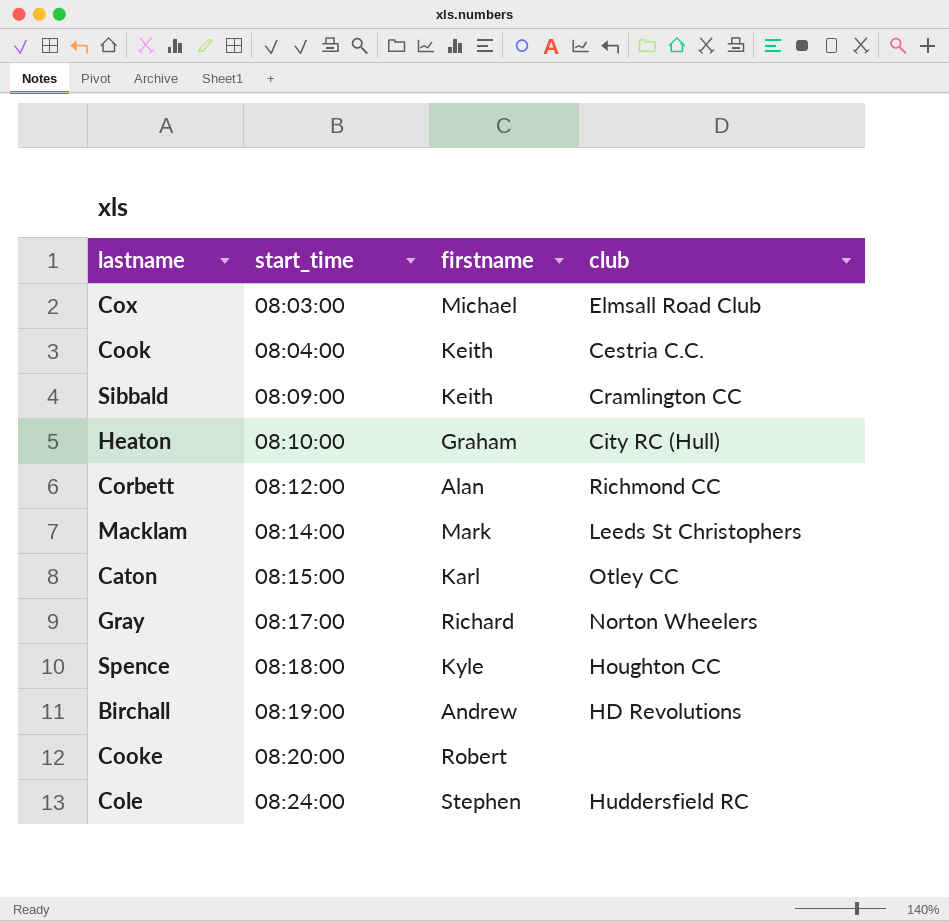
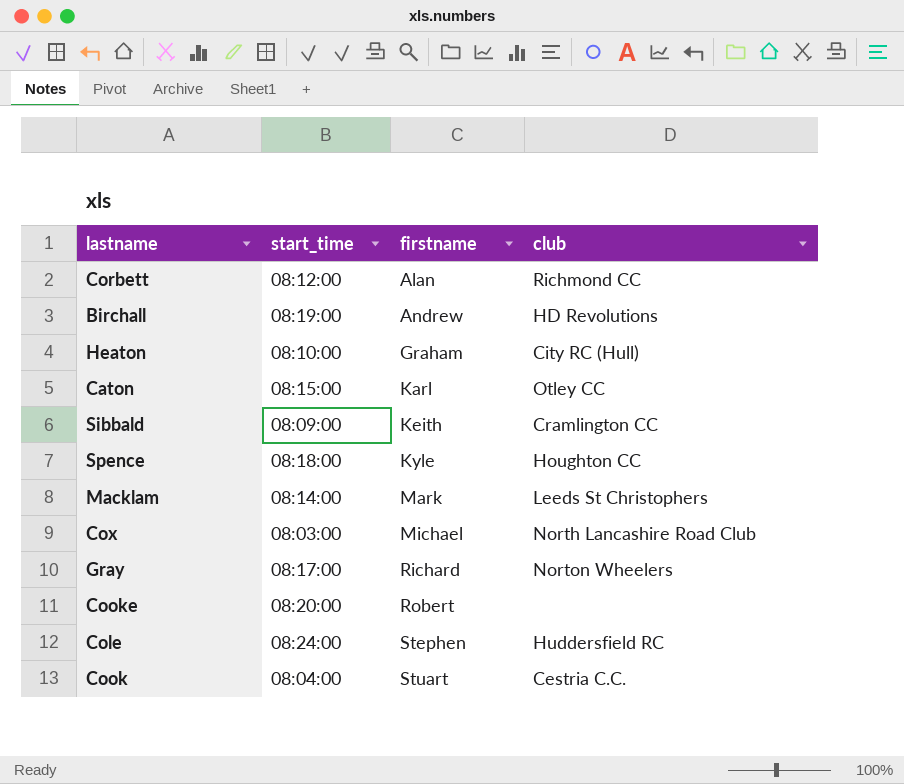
row order: start_time ascending -> firstname ascending
Cox | club: Elmsall Road Club -> North Lancashire Road Club
Cook | firstname: Keith -> Stuart

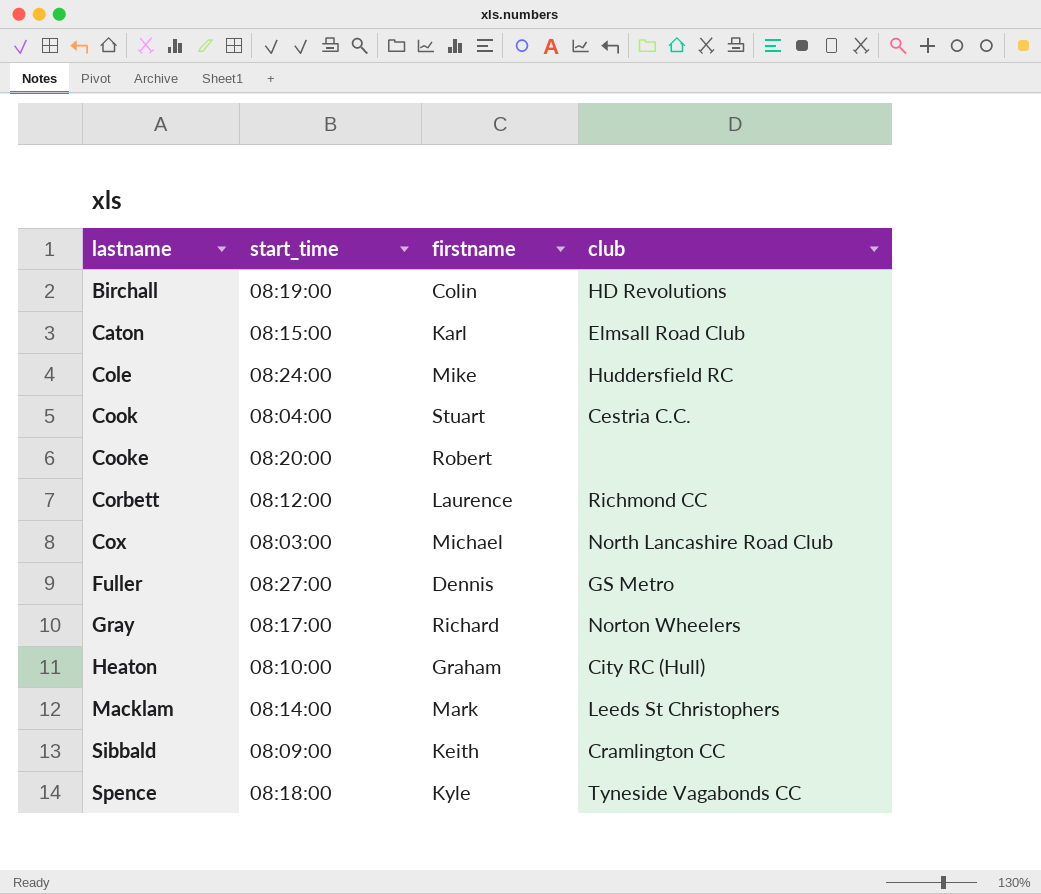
row order: firstname ascending -> lastname ascending
Birchall | firstname: Andrew -> Colin
Caton | club: Otley CC -> Elmsall Road Club
Cole | firstname: Stephen -> Mike
Corbett | firstname: Alan -> Laurence
row Fuller: none -> 08:27:00 | Dennis | GS Metro
Spence | club: Houghton CC -> Tyneside Vagabonds CC

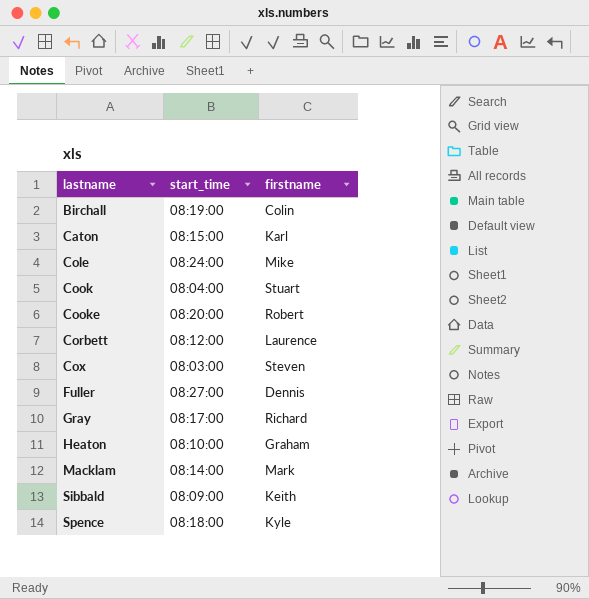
column club | position: 4 -> none
Cox | firstname: Michael -> Steven

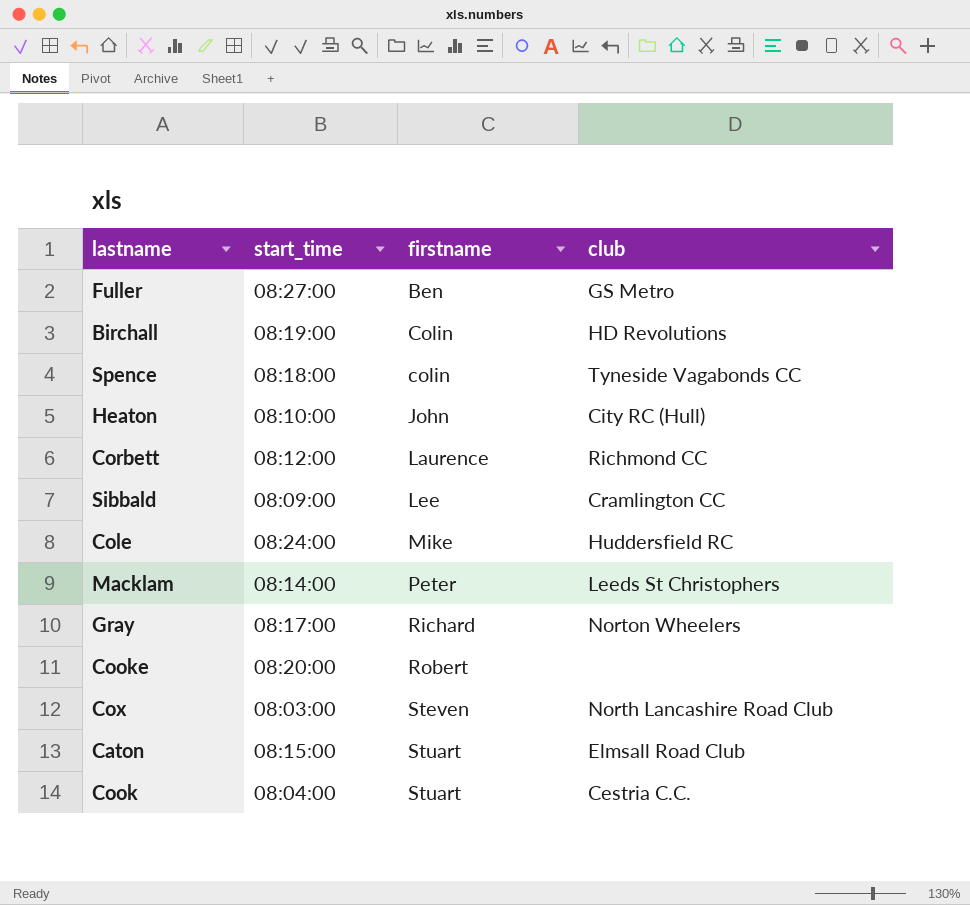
row order: lastname ascending -> firstname ascending
column club | position: none -> 4
Fuller | firstname: Dennis -> Ben
Spence | firstname: Kyle -> colin
Heaton | firstname: Graham -> John
Sibbald | firstname: Keith -> Lee
Macklam | firstname: Mark -> Peter
Caton | firstname: Karl -> Stuart

